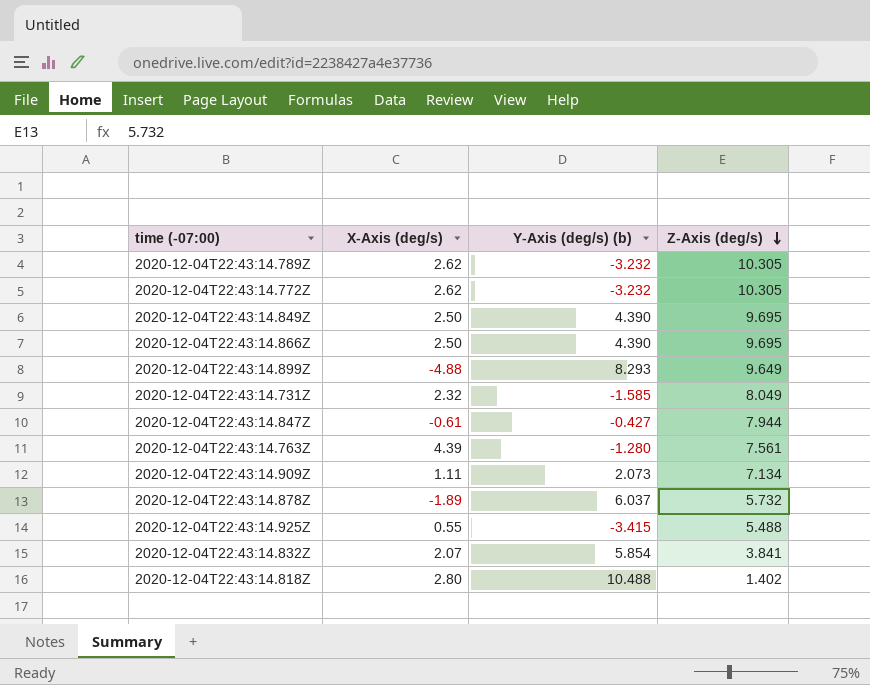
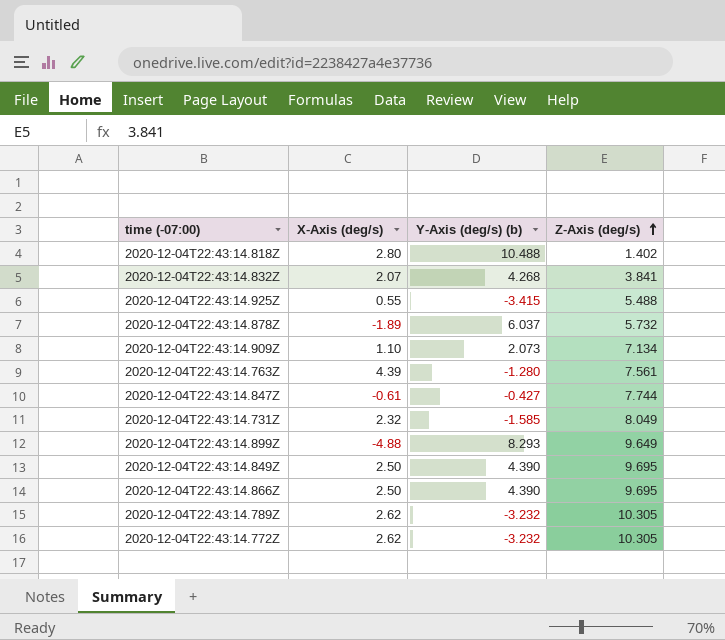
row order: Z-Axis (deg/s) descending -> Z-Axis (deg/s) ascending
2020-12-04T22:43:14.832Z | Y-Axis (deg/s) (b): 5.854 -> 4.268
2020-12-04T22:43:14.909Z | X-Axis (deg/s): 1.11 -> 1.10
2020-12-04T22:43:14.847Z | Z-Axis (deg/s): 7.944 -> 7.744

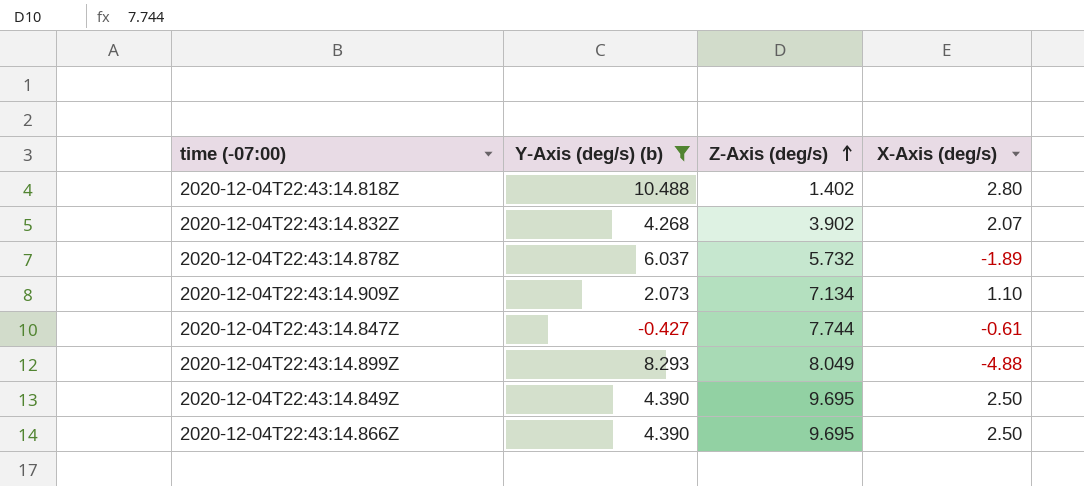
filter: none -> Y-Axis (deg/s) (b) >= -0.427
column X-Axis (deg/s) | position: 2 -> 4
2020-12-04T22:43:14.832Z | Z-Axis (deg/s): 3.841 -> 3.902
2020-12-04T22:43:14.899Z | Z-Axis (deg/s): 9.649 -> 8.049

